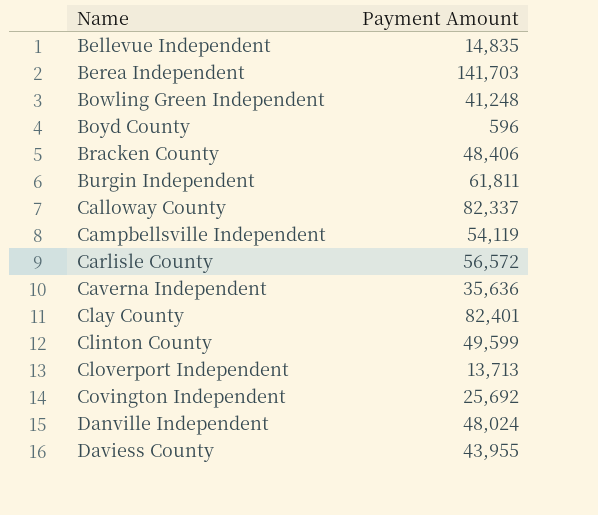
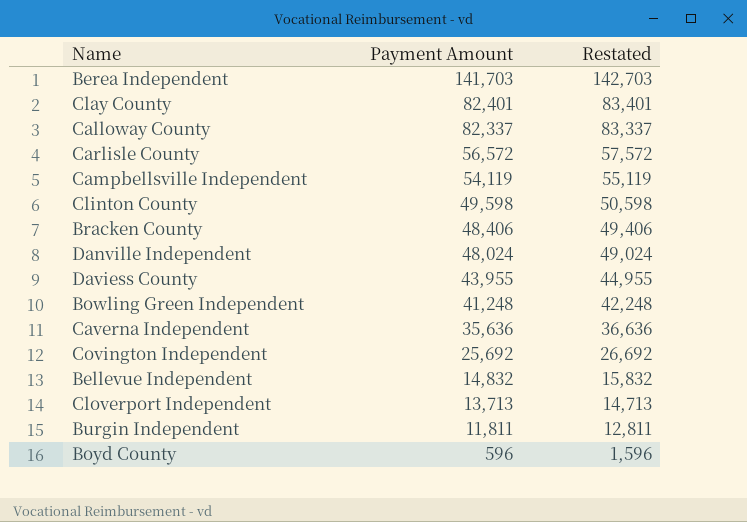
row order: Name ascending -> Payment Amount descending
column Restated | formula: none -> [Payment Amount] + 1000
Clinton County | Payment Amount: 49,599 -> 49,598
Bellevue Independent | Payment Amount: 14,835 -> 14,832
Burgin Independent | Payment Amount: 61,811 -> 11,811

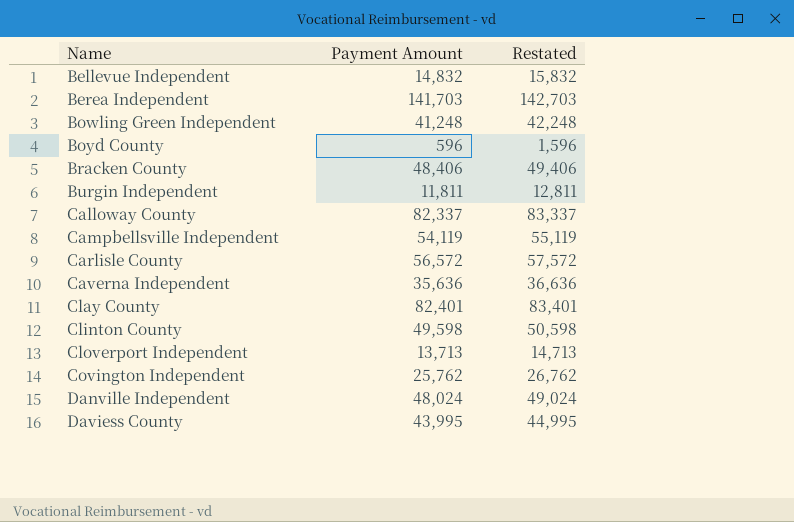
row order: Payment Amount descending -> Name ascending
Covington Independent | Payment Amount: 25,692 -> 25,762
Covington Independent | Restated: 26,692 -> 26,762
Daviess County | Payment Amount: 43,955 -> 43,995
Daviess County | Restated: 44,955 -> 44,995

